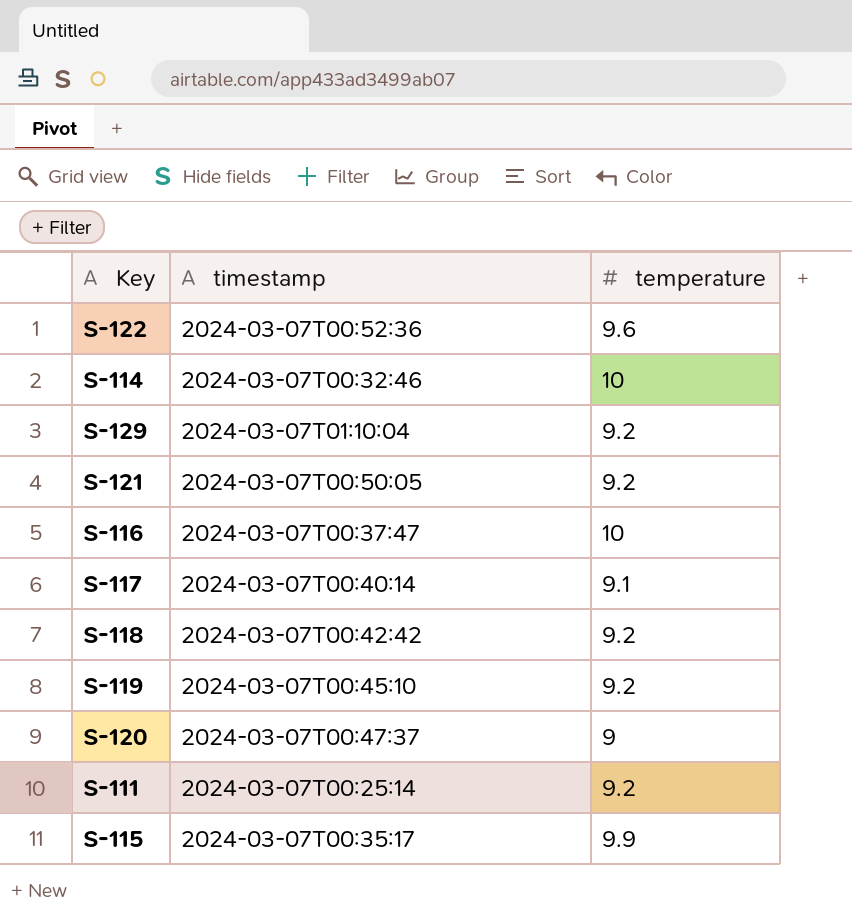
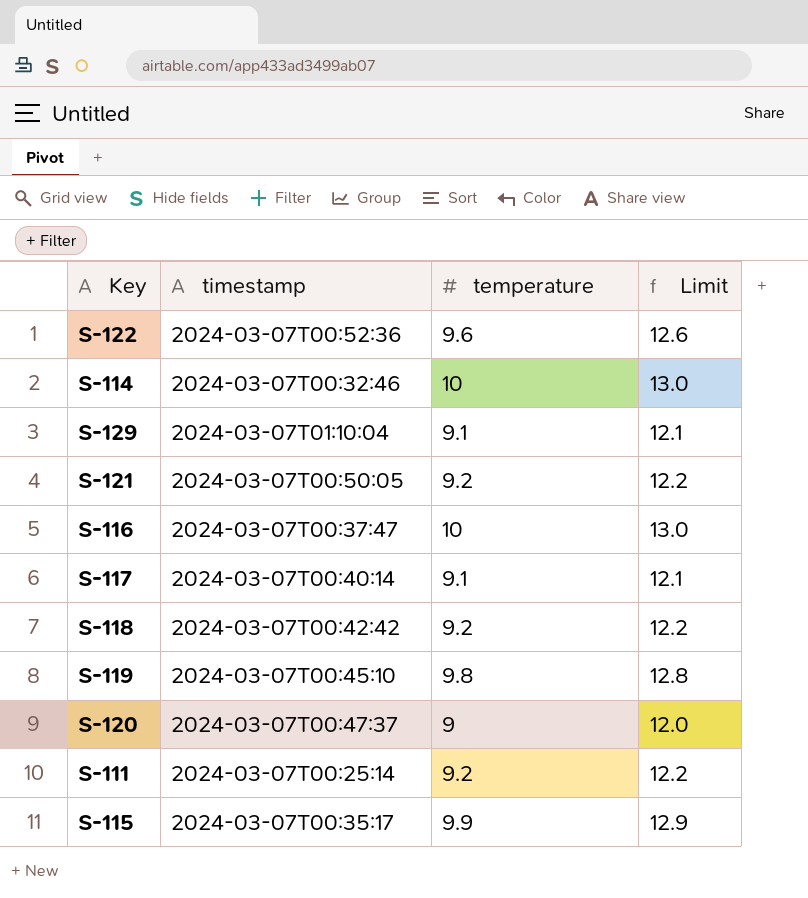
column Limit | formula: none -> [temperature] + 3
S-129 | temperature: 9.2 -> 9.1
S-119 | temperature: 9.2 -> 9.8

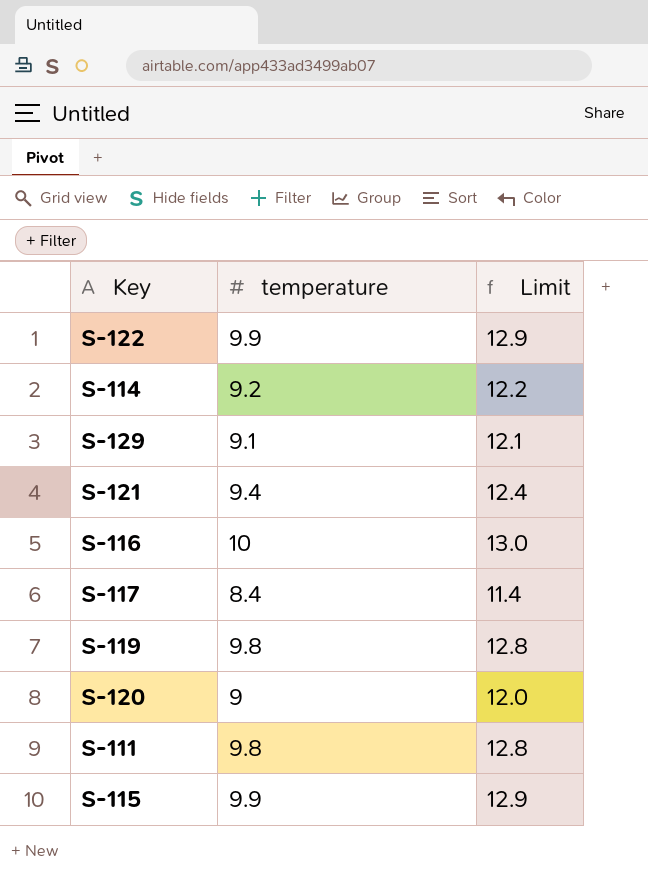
column timestamp | position: 2 -> none
row S-118: 2024-03-07T00:42:42 | 9.2 | 12.2 -> none
S-122 | temperature: 9.6 -> 9.9
S-122 | Limit: 12.6 -> 12.9
S-114 | temperature: 10 -> 9.2
S-114 | Limit: 13.0 -> 12.2
S-121 | temperature: 9.2 -> 9.4
S-121 | Limit: 12.2 -> 12.4
S-117 | temperature: 9.1 -> 8.4
S-117 | Limit: 12.1 -> 11.4
S-111 | temperature: 9.2 -> 9.8
S-111 | Limit: 12.2 -> 12.8

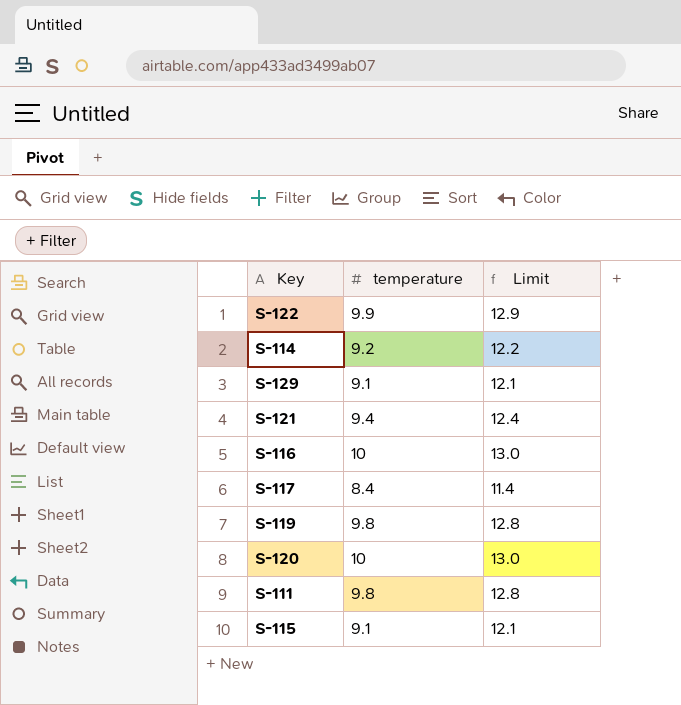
S-120 | temperature: 9 -> 10
S-120 | Limit: 12.0 -> 13.0
S-115 | temperature: 9.9 -> 9.1
S-115 | Limit: 12.9 -> 12.1

